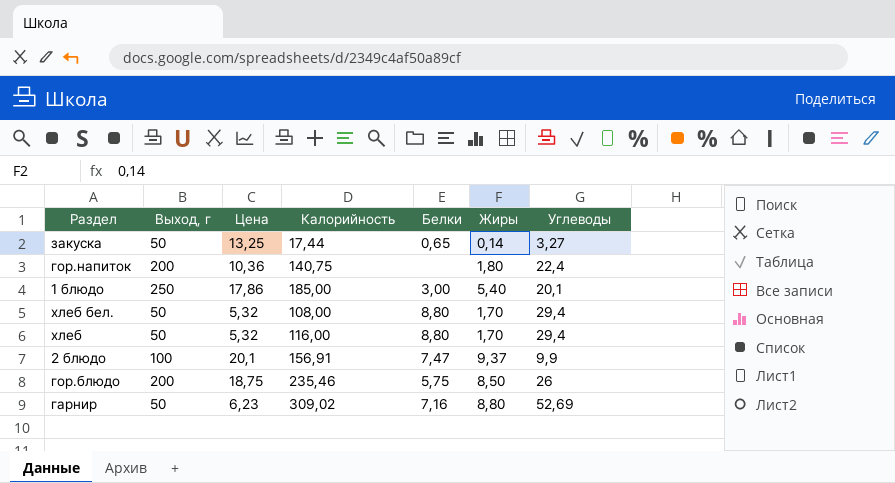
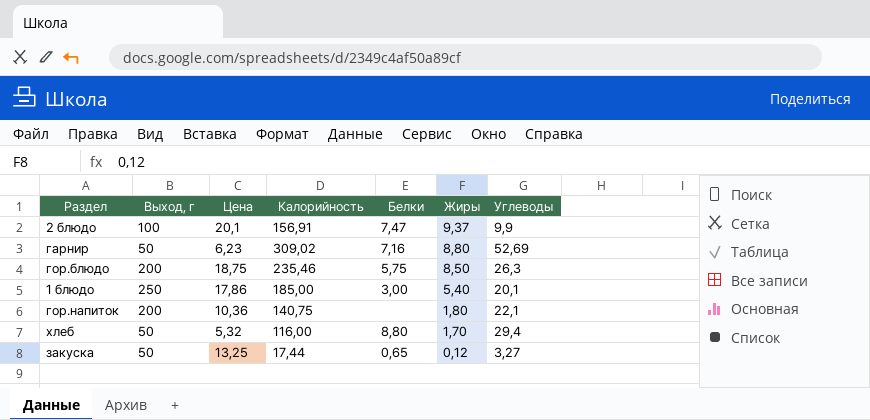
row order: none -> Жиры descending
row хлеб бел.: 50 | 5,32 | 108,00 | 8,80 | 1,70 | 29,4 -> none
гор.блюдо | Углеводы: 26 -> 26,3
гор.напиток | Углеводы: 22,4 -> 22,1
закуска | Жиры: 0,14 -> 0,12

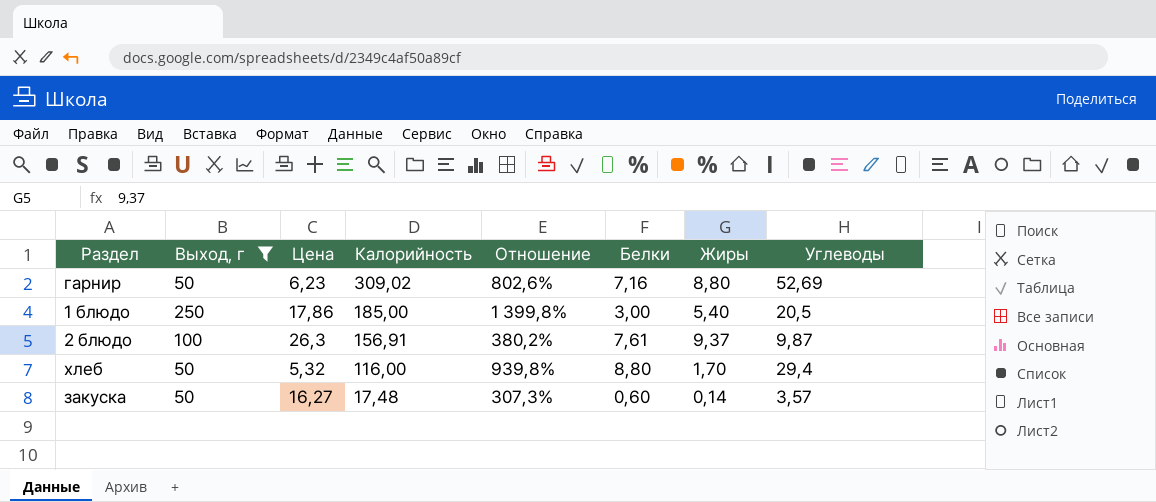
filter: none -> Выход, г != 200
row order: Жиры descending -> Калорийность descending
column Отношение | formula: none -> [Выход, г] / [Цена]
1 блюдо | Углеводы: 20,1 -> 20,5
2 блюдо | Цена: 20,1 -> 26,3
2 блюдо | Белки: 7,47 -> 7,61
2 блюдо | Углеводы: 9,9 -> 9,87
закуска | Цена: 13,25 -> 16,27
закуска | Калорийность: 17,44 -> 17,48
закуска | Белки: 0,65 -> 0,60
закуска | Жиры: 0,12 -> 0,14
закуска | Углеводы: 3,27 -> 3,57

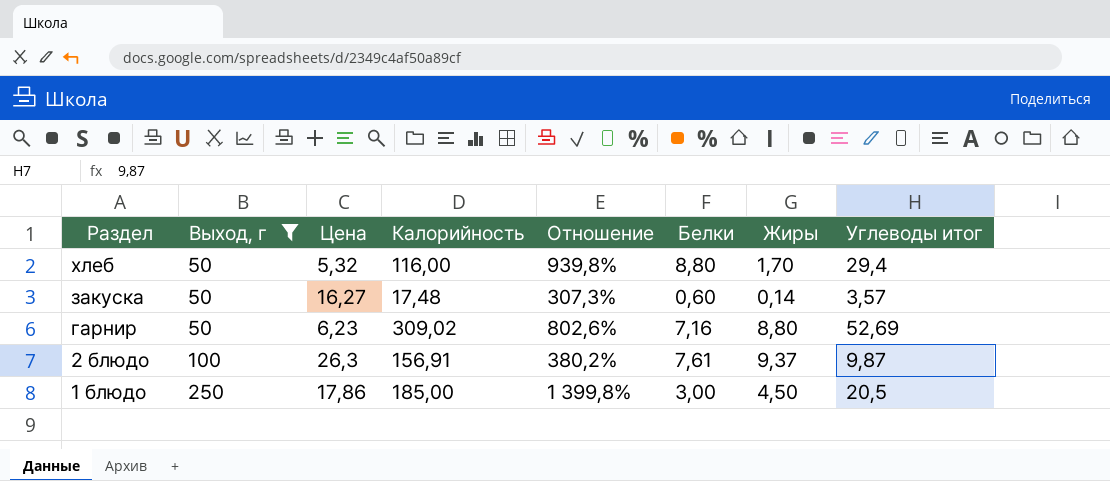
row order: Калорийность descending -> Раздел descending
column name: Углеводы -> Углеводы итог
1 блюдо | Жиры: 5,40 -> 4,50

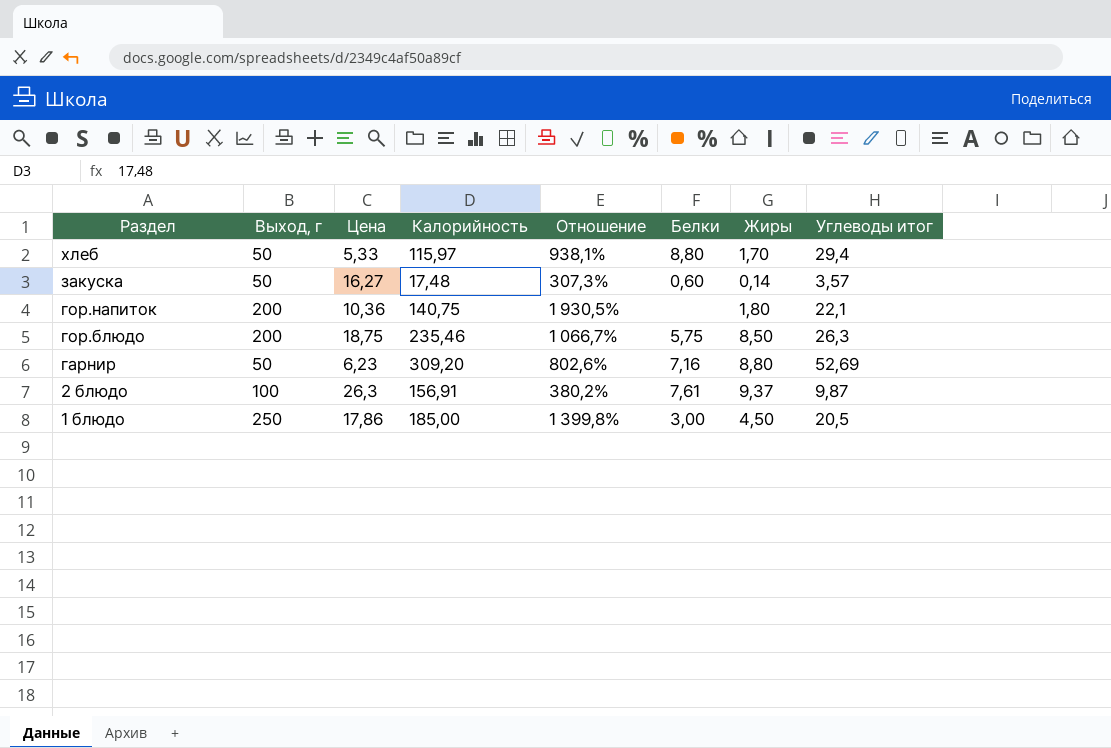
filter: Выход, г != 200 -> none
хлеб | Цена: 5,32 -> 5,33
хлеб | Калорийность: 116,00 -> 115,97
хлеб | Отношение: 939,8% -> 938,1%
гарнир | Калорийность: 309,02 -> 309,20

